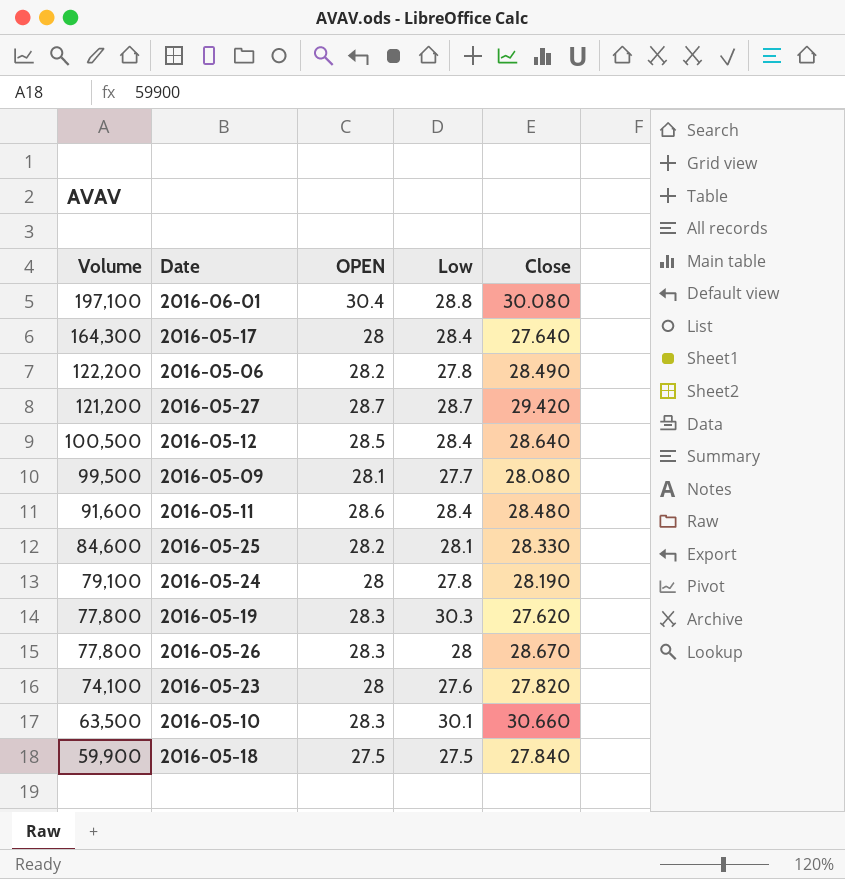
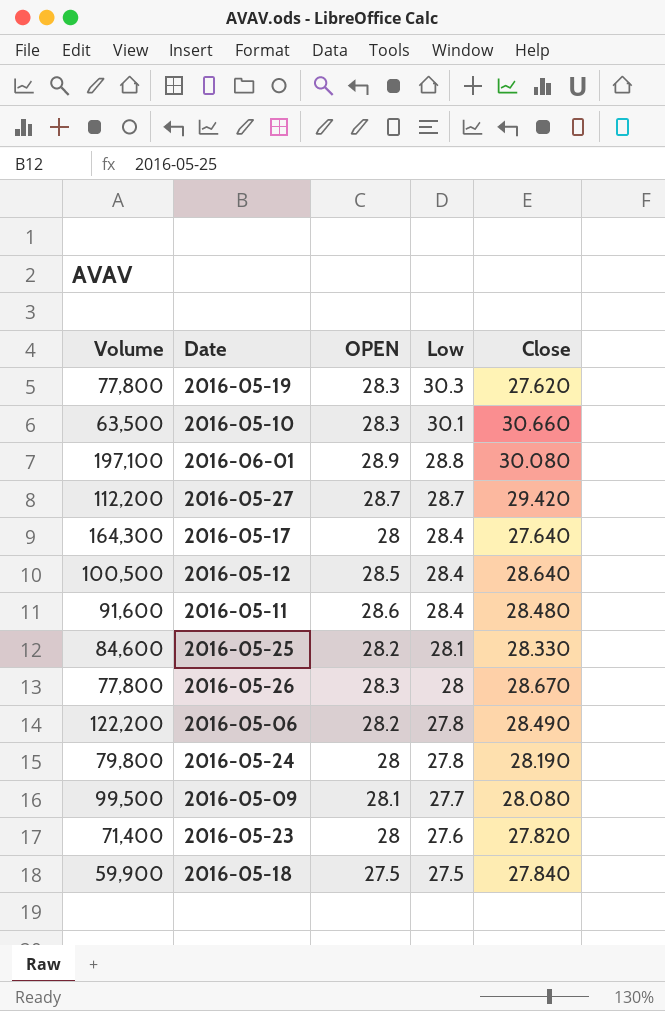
row order: Volume descending -> Low descending
2016-06-01 | OPEN: 30.4 -> 28.9
2016-05-27 | Volume: 121,200 -> 112,200
2016-05-24 | Volume: 79,100 -> 79,800
2016-05-23 | Volume: 74,100 -> 71,400

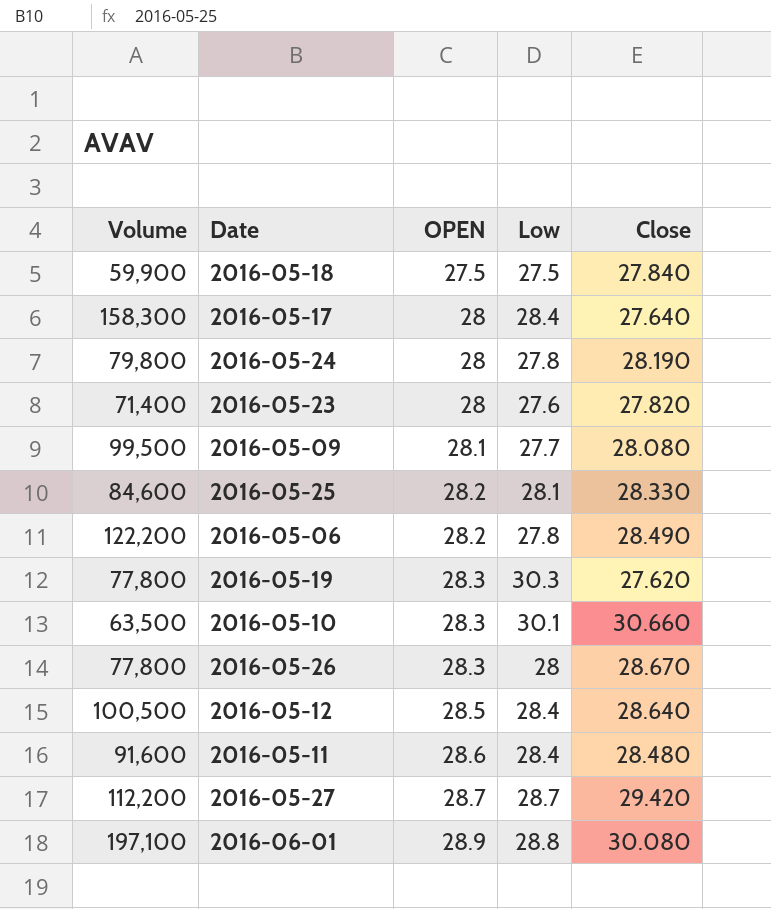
row order: Low descending -> OPEN ascending
2016-05-17 | Volume: 164,300 -> 158,300

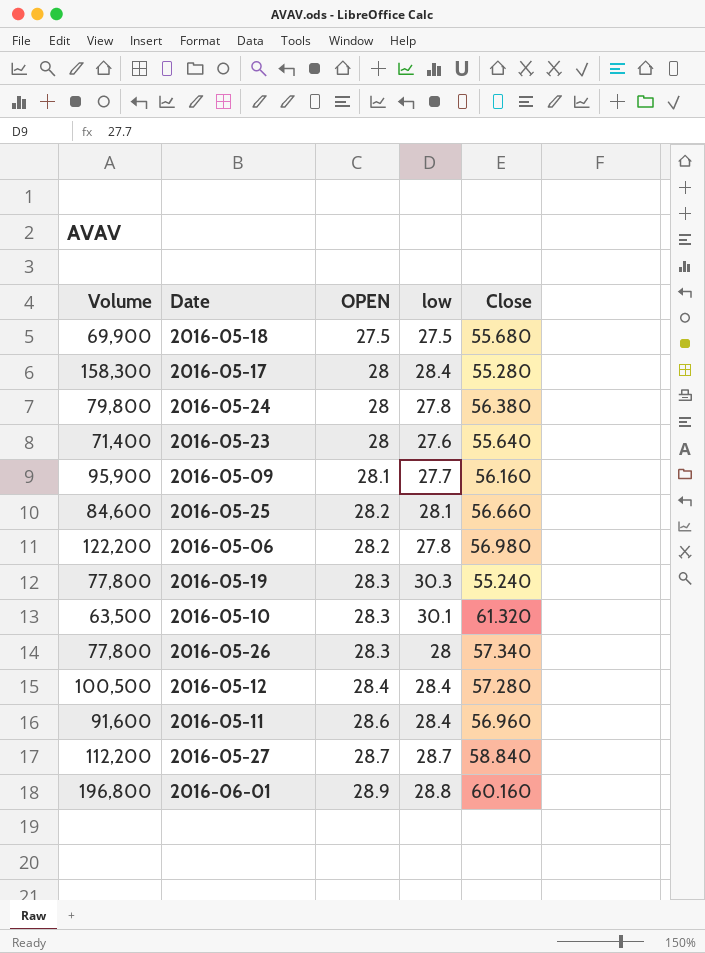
column name: Low -> low
2016-05-18 | Volume: 59,900 -> 69,900
2016-05-18 | Close: 27.840 -> 55.680
2016-05-17 | Close: 27.640 -> 55.280
2016-05-24 | Close: 28.190 -> 56.380
2016-05-23 | Close: 27.820 -> 55.640
2016-05-09 | Volume: 99,500 -> 95,900
2016-05-09 | Close: 28.080 -> 56.160
2016-05-25 | Close: 28.330 -> 56.660
2016-05-06 | Close: 28.490 -> 56.980
2016-05-19 | Close: 27.620 -> 55.240
2016-05-10 | Close: 30.660 -> 61.320
2016-05-26 | Close: 28.670 -> 57.340
2016-05-12 | OPEN: 28.5 -> 28.4
2016-05-12 | Close: 28.640 -> 57.280
2016-05-11 | Close: 28.480 -> 56.960
2016-05-27 | Close: 29.420 -> 58.840
2016-06-01 | Volume: 197,100 -> 196,800
2016-06-01 | Close: 30.080 -> 60.160

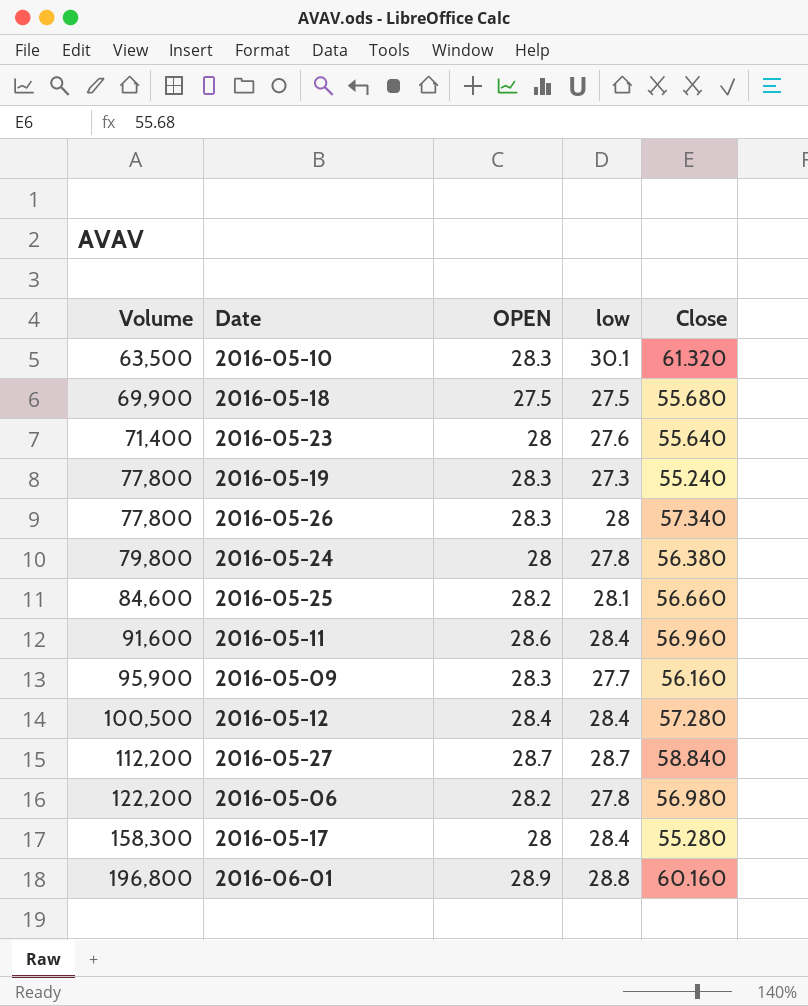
row order: OPEN ascending -> Volume ascending
2016-05-19 | low: 30.3 -> 27.3
2016-05-09 | OPEN: 28.1 -> 28.3

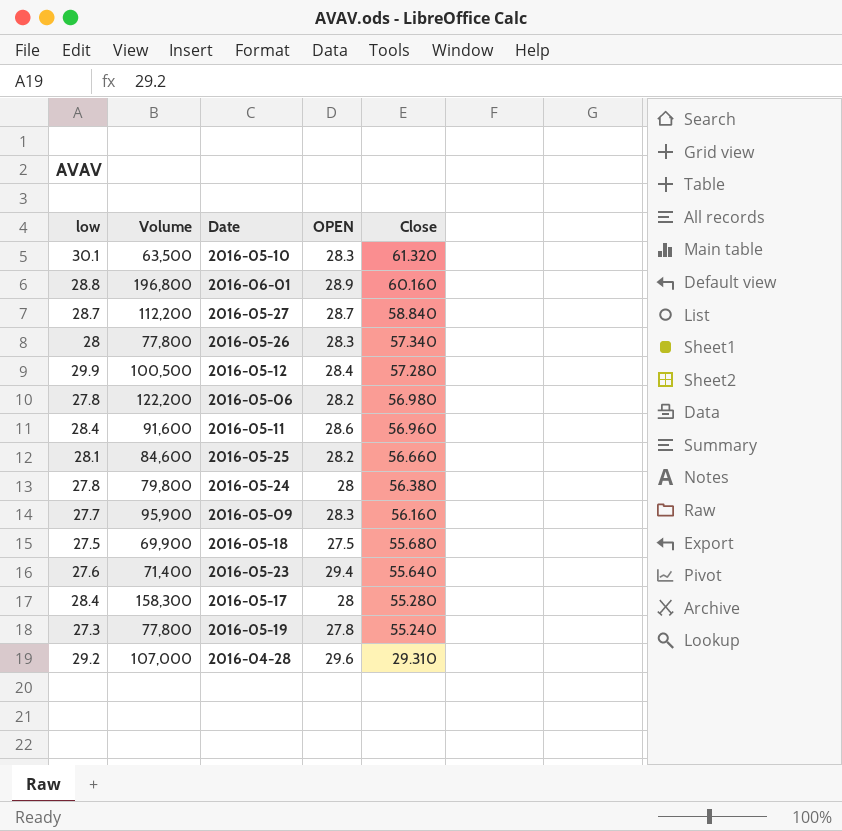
row order: Volume ascending -> Close descending
column low | position: 4 -> 1
2016-05-12 | low: 28.4 -> 29.9
2016-05-23 | OPEN: 28 -> 29.4
2016-05-19 | OPEN: 28.3 -> 27.8
row 2016-04-28: none -> 29.2 | 107,000 | 29.6 | 29.310

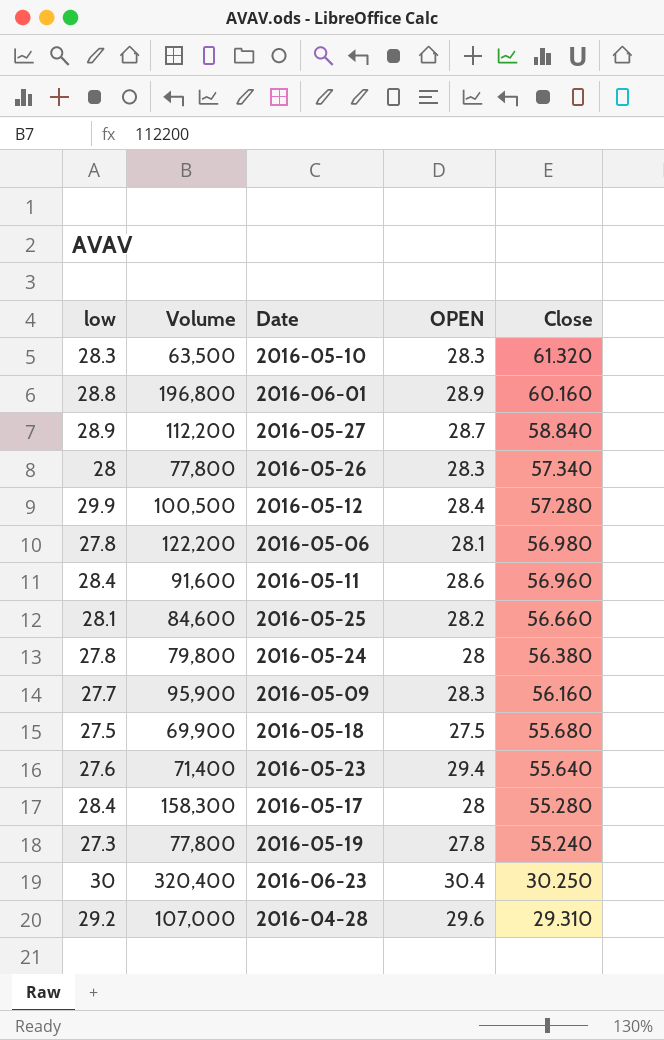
2016-05-10 | low: 30.1 -> 28.3
2016-05-27 | low: 28.7 -> 28.9
2016-05-06 | OPEN: 28.2 -> 28.1
row 2016-06-23: none -> 30 | 320,400 | 30.4 | 30.250

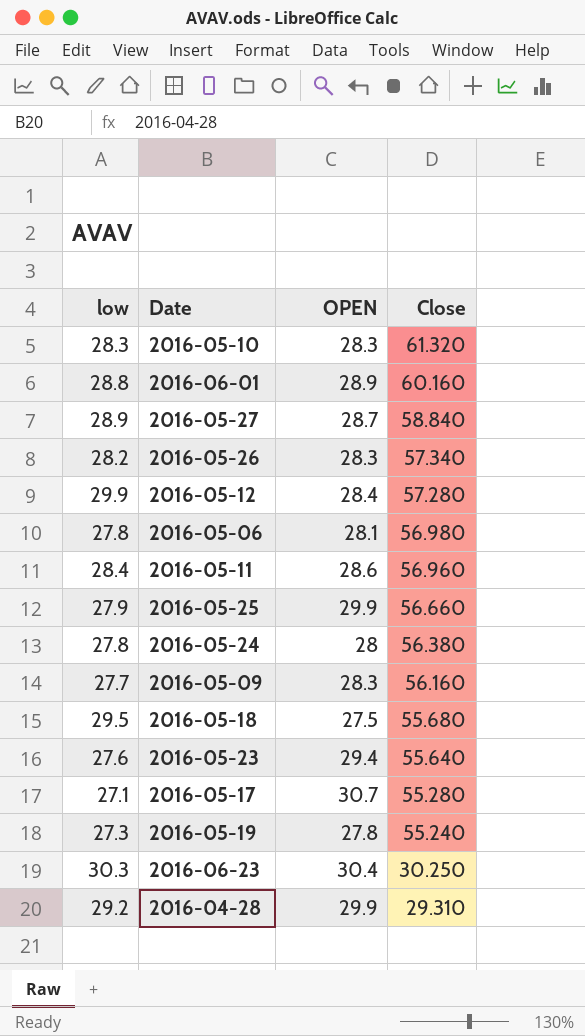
column Volume | position: 2 -> none
2016-05-26 | low: 28 -> 28.2
2016-05-25 | low: 28.1 -> 27.9
2016-05-25 | OPEN: 28.2 -> 29.9
2016-05-18 | low: 27.5 -> 29.5
2016-05-17 | low: 28.4 -> 27.1
2016-05-17 | OPEN: 28 -> 30.7
2016-06-23 | low: 30 -> 30.3
2016-04-28 | OPEN: 29.6 -> 29.9

